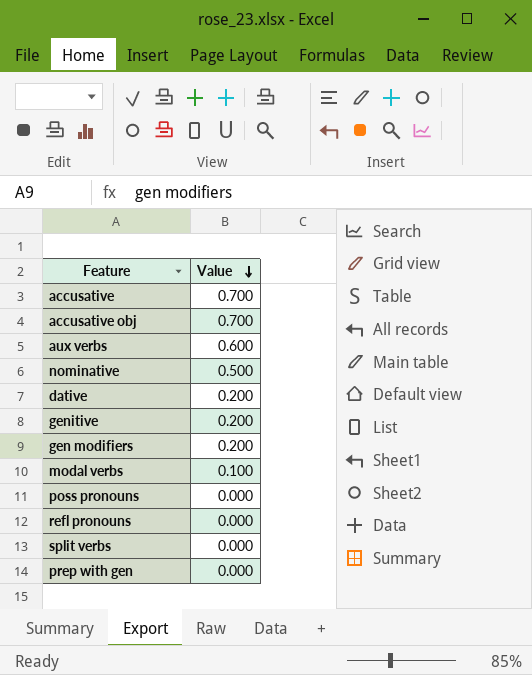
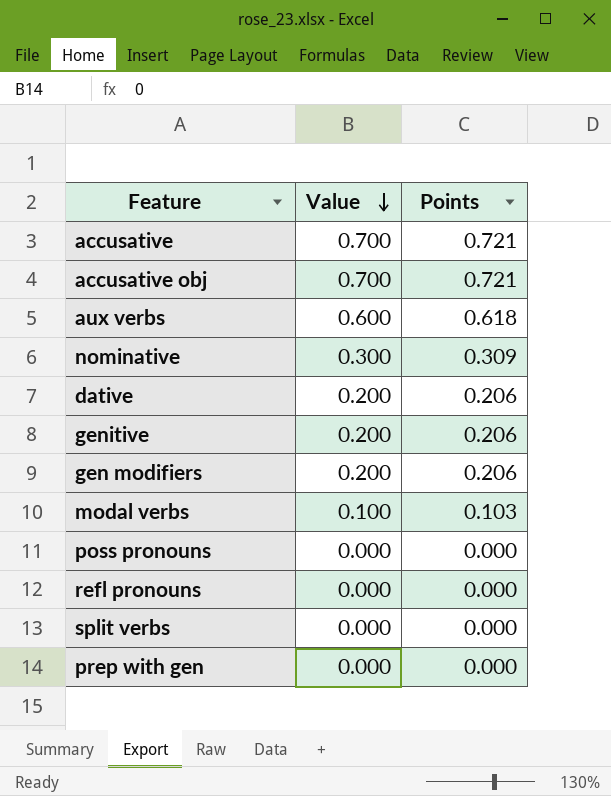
column Points | formula: none -> [Value] * 1.03
nominative | Value: 0.500 -> 0.300

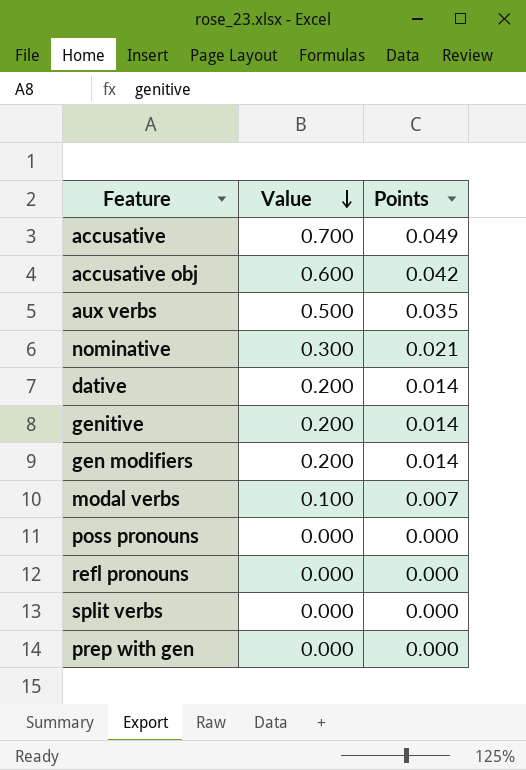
column Points | formula: [Value] * 1.03 -> [Value] * 0.07
accusative obj | Value: 0.700 -> 0.600
aux verbs | Value: 0.600 -> 0.500

